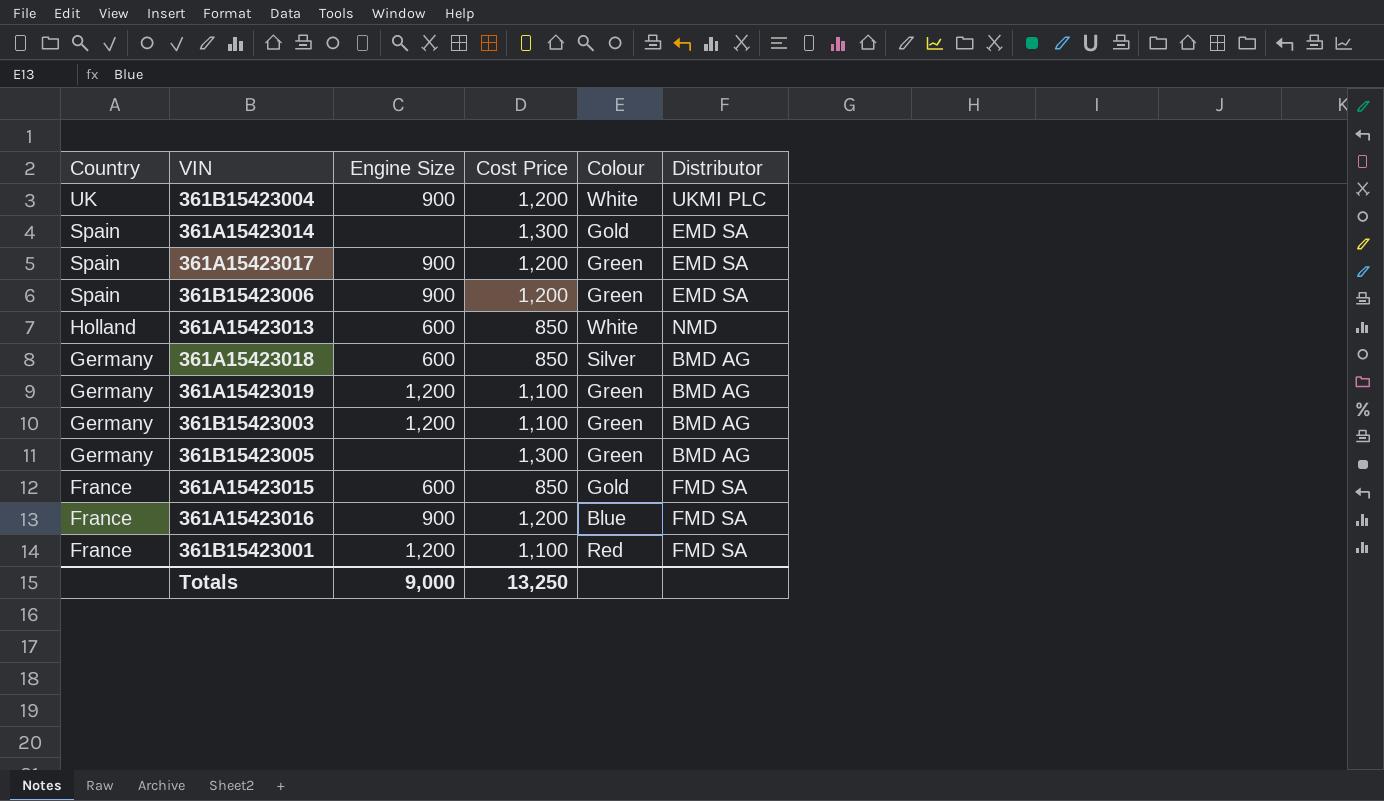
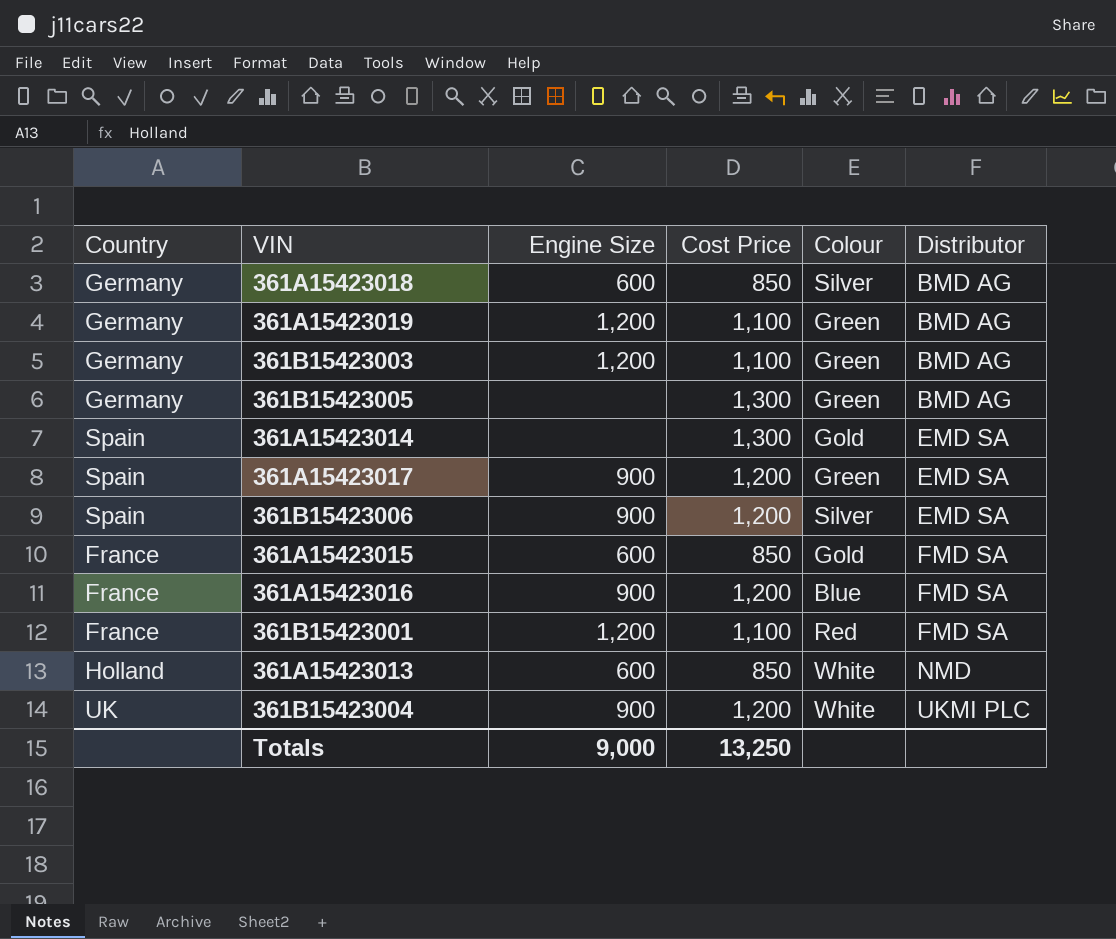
row order: Country descending -> Distributor ascending
361B15423006 | Colour: Green -> Silver

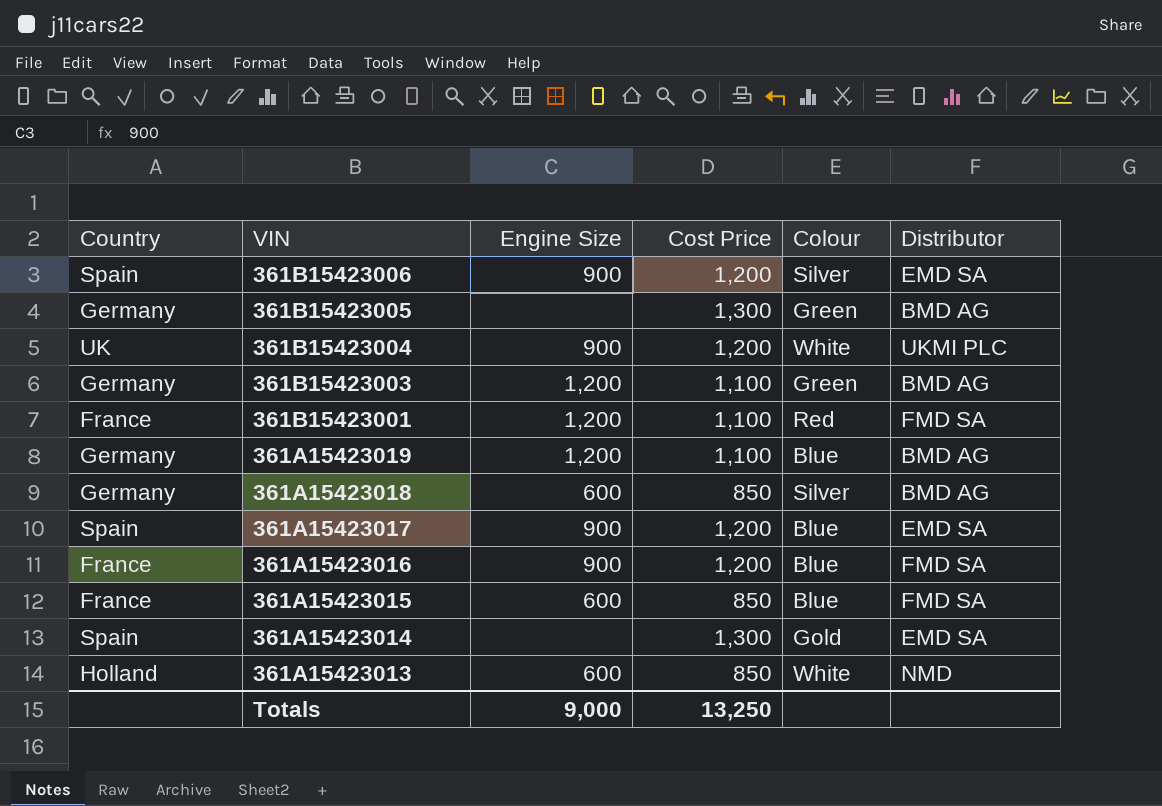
row order: Distributor ascending -> VIN descending
361A15423019 | Colour: Green -> Blue
361A15423017 | Colour: Green -> Blue
361A15423015 | Colour: Gold -> Blue

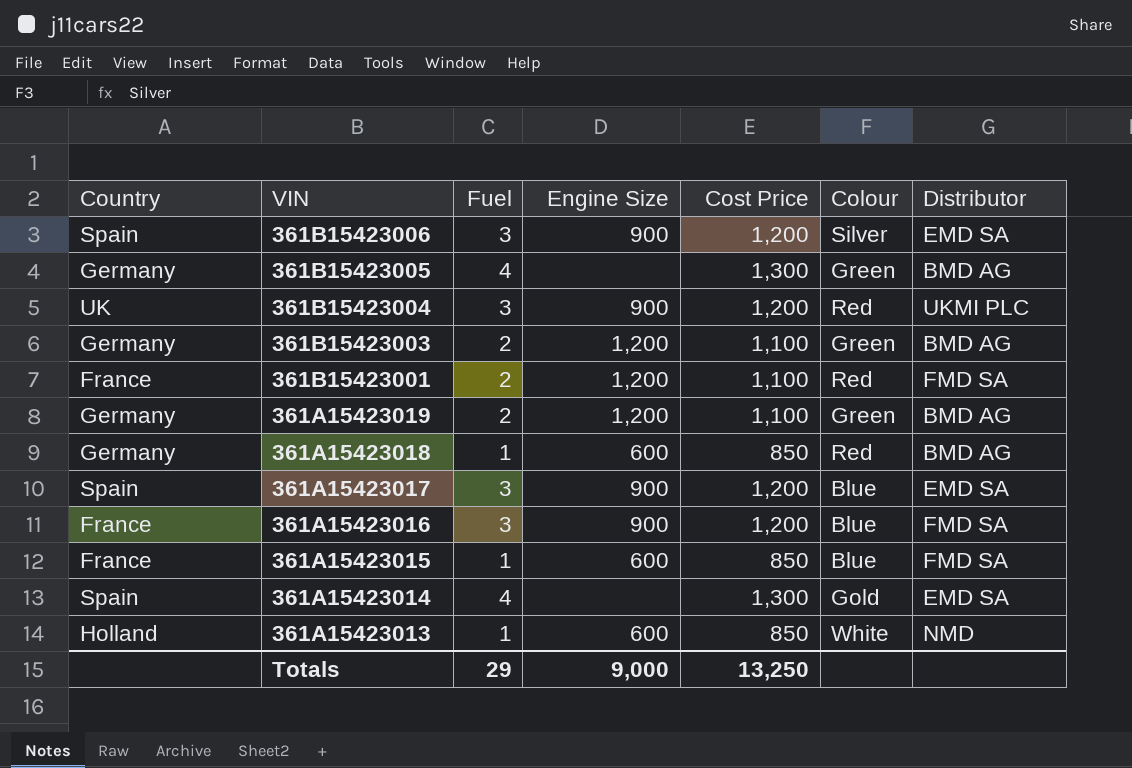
column Fuel | position: none -> 3
361B15423004 | Colour: White -> Red
361A15423019 | Colour: Blue -> Green
361A15423018 | Colour: Silver -> Red

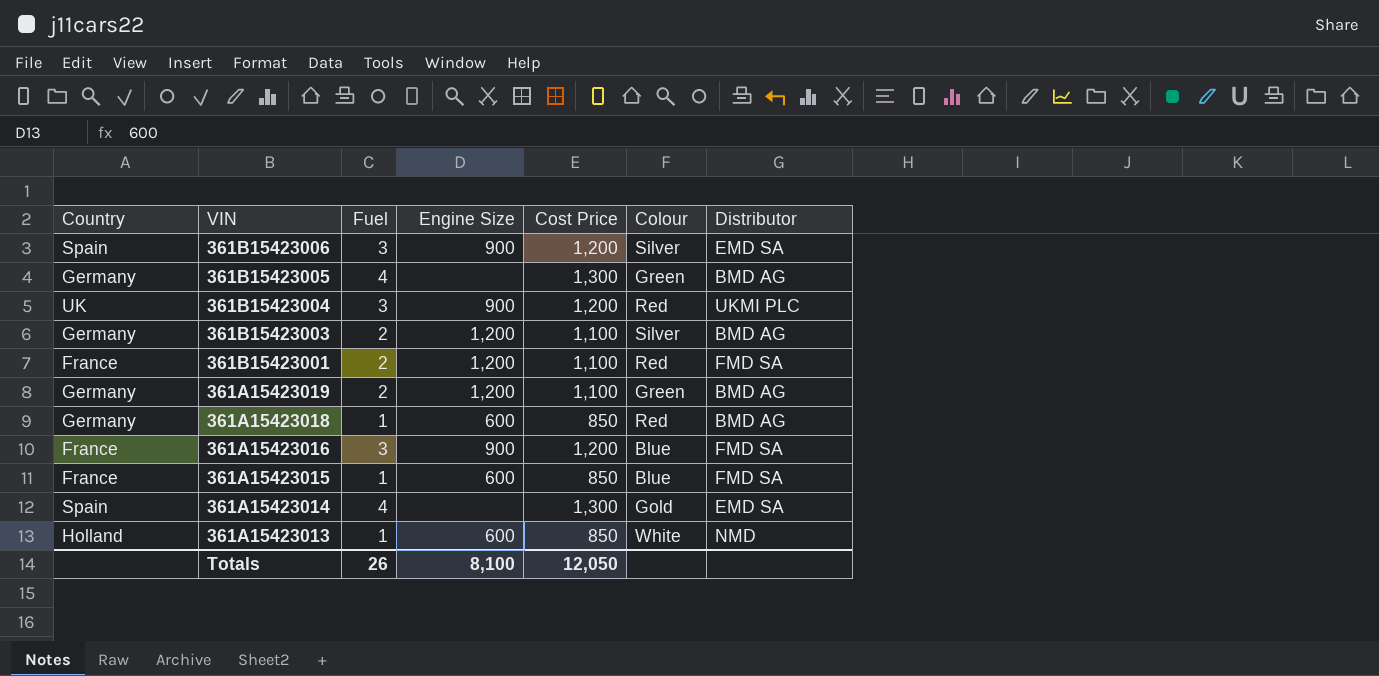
row 361A15423017: Spain | 3 | 900 | 1,200 | Blue | EMD SA -> none
361B15423003 | Colour: Green -> Silver
Totals | Fuel: 29 -> 26
Totals | Engine Size: 9,000 -> 8,100
Totals | Cost Price: 13,250 -> 12,050

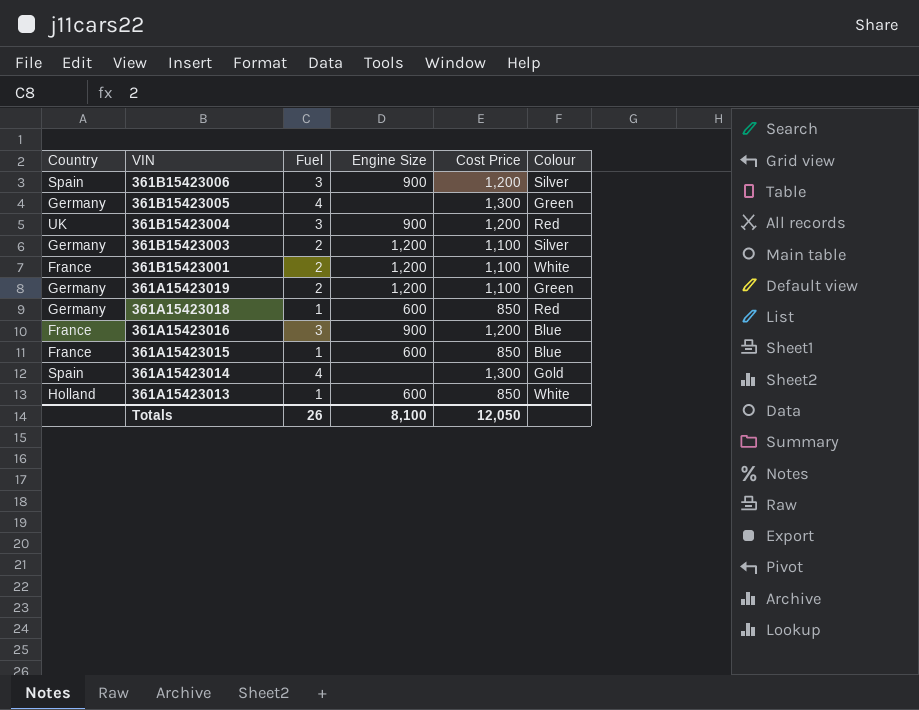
column Distributor | position: 7 -> none
361B15423001 | Colour: Red -> White

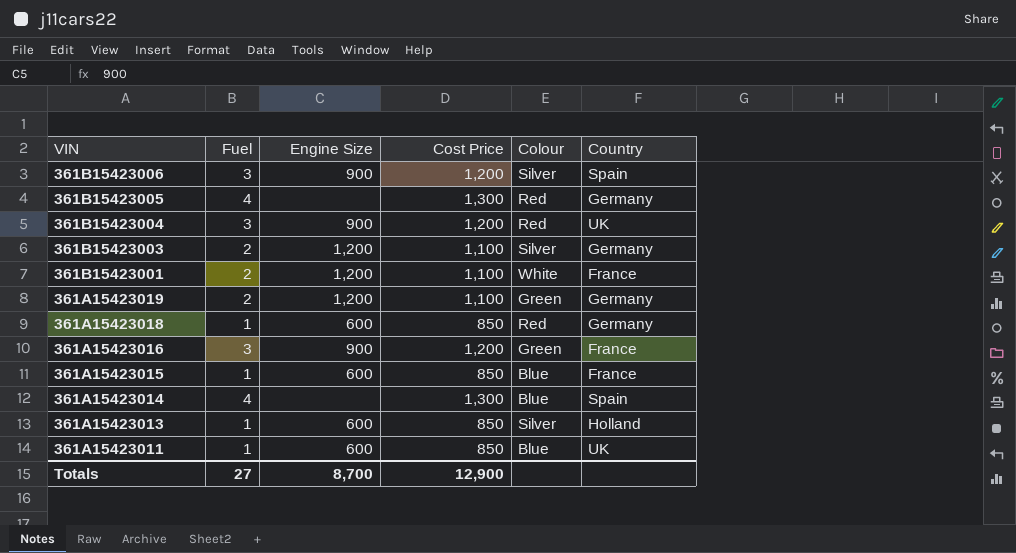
column Country | position: 1 -> 6
361B15423005 | Colour: Green -> Red
361A15423016 | Colour: Blue -> Green
361A15423014 | Colour: Gold -> Blue
361A15423013 | Colour: White -> Silver
row 361A15423011: none -> 1 | 600 | 850 | Blue | UK
Totals | Fuel: 26 -> 27
Totals | Engine Size: 8,100 -> 8,700
Totals | Cost Price: 12,050 -> 12,900

